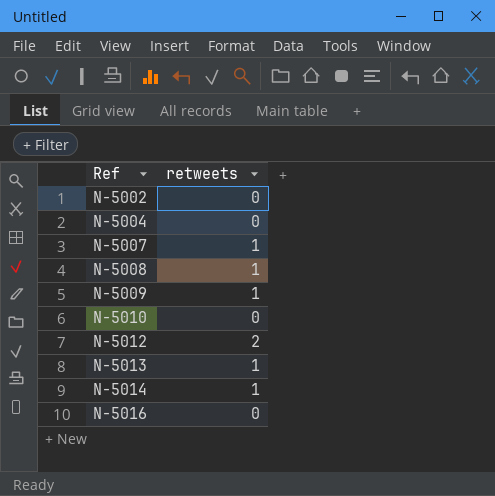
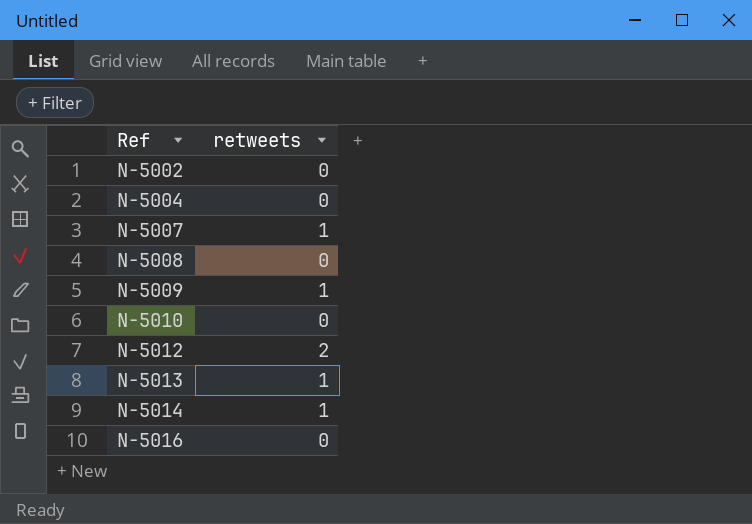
N-5008 | retweets: 1 -> 0

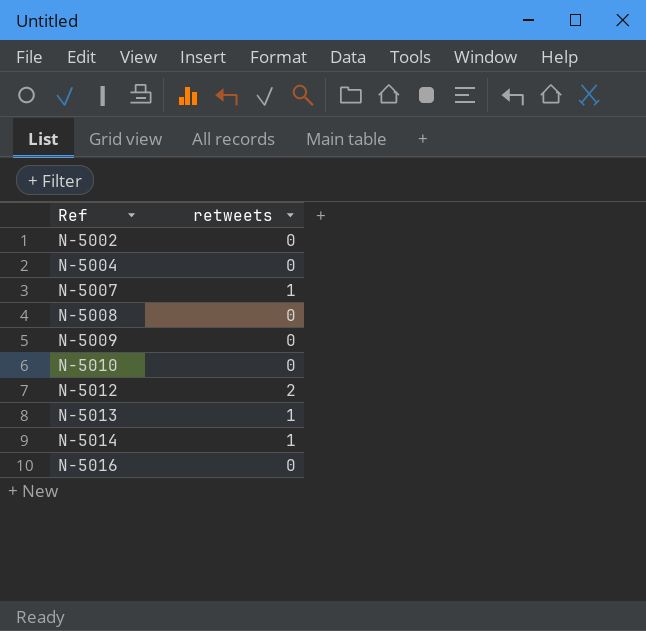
N-5009 | retweets: 1 -> 0

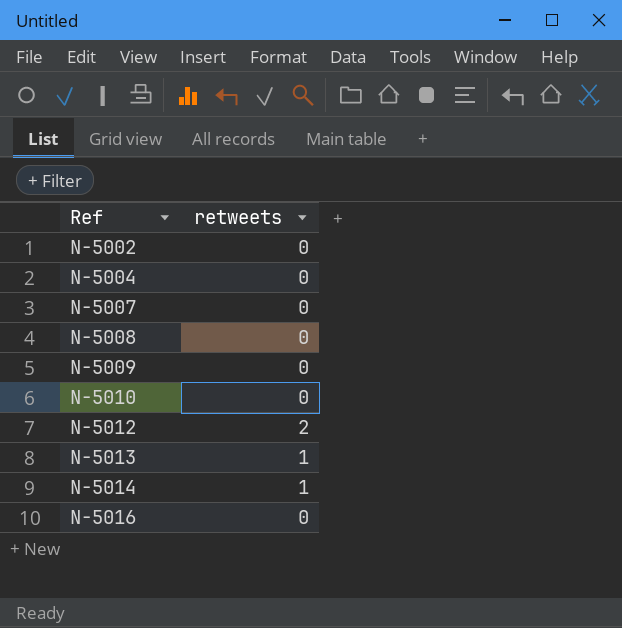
N-5007 | retweets: 1 -> 0

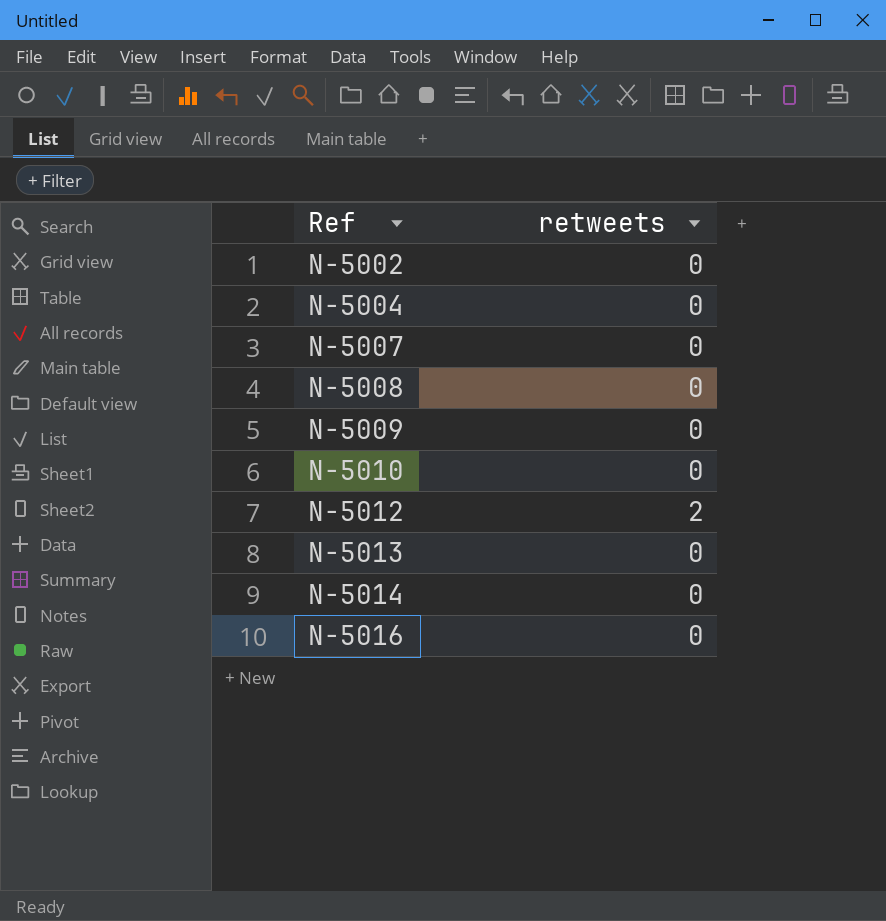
N-5013 | retweets: 1 -> 0
N-5014 | retweets: 1 -> 0

